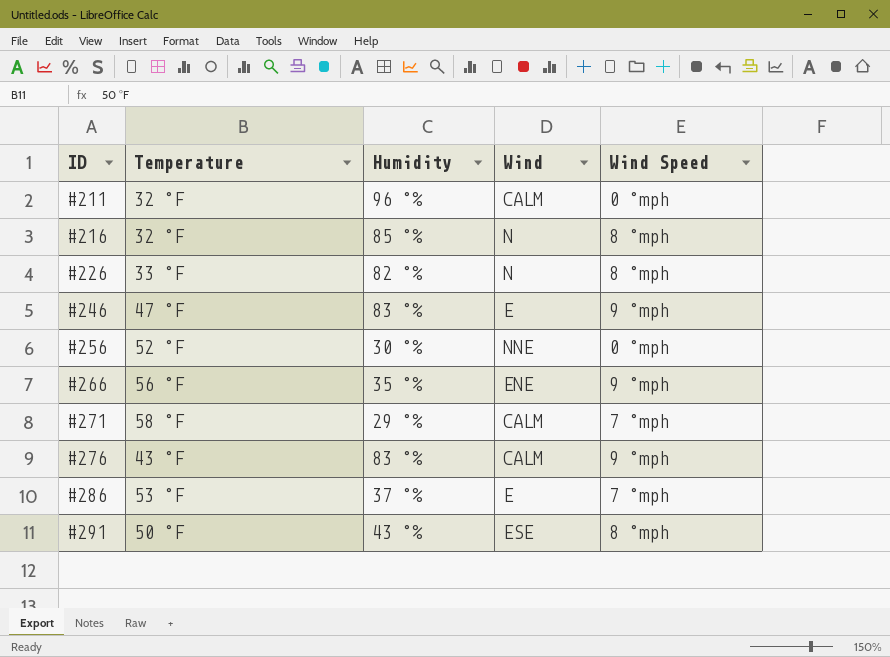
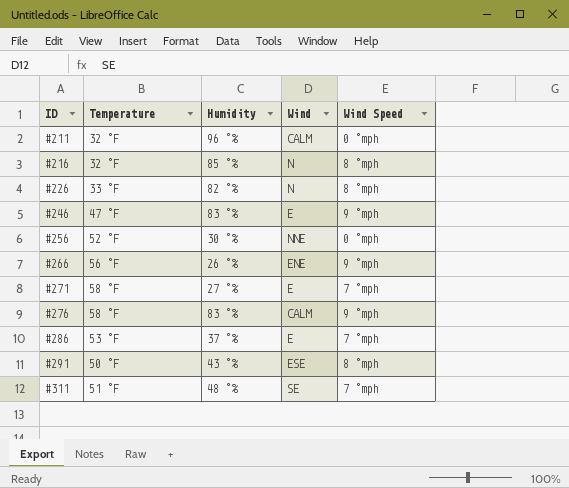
#266 | Humidity: 35 °% -> 26 °%
#271 | Humidity: 29 °% -> 27 °%
#271 | Wind: CALM -> E
#276 | Temperature: 43 °F -> 58 °F
row #311: none -> 51 °F | 48 °% | SE | 7 °mph

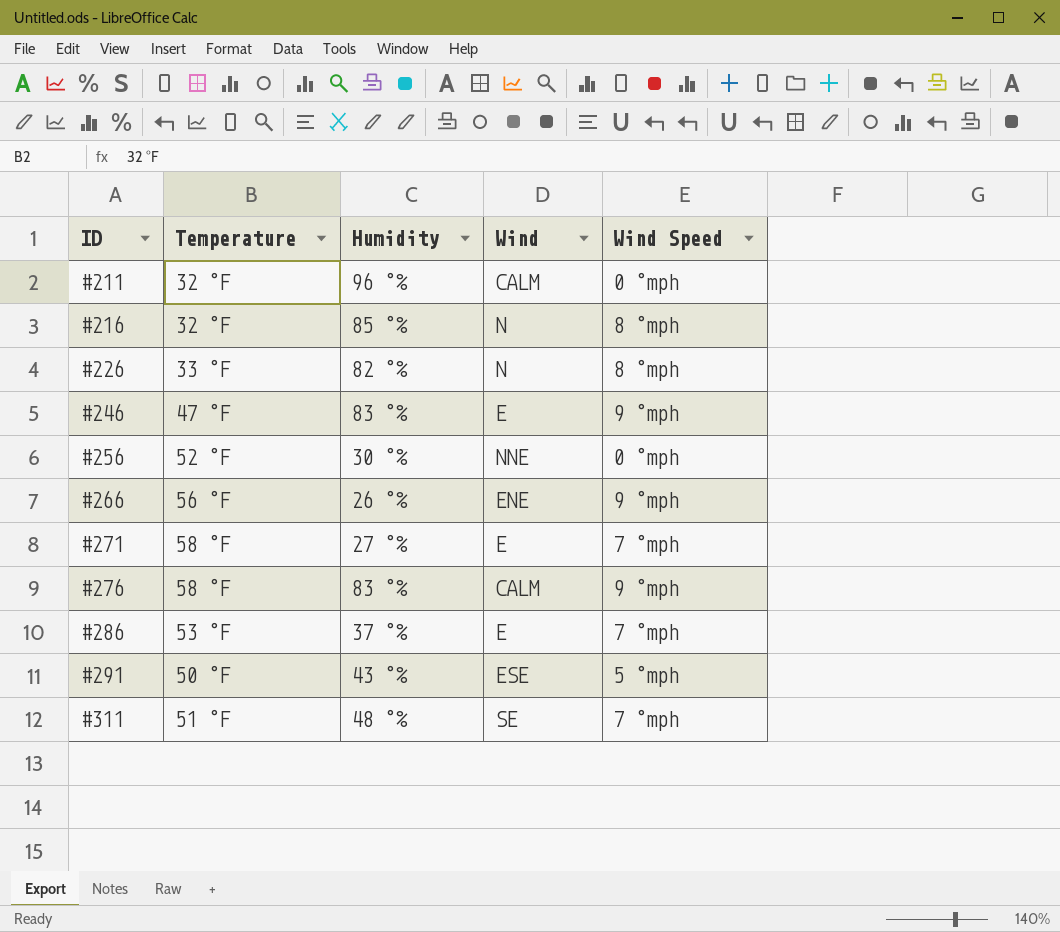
#291 | Wind Speed: 8 °mph -> 5 °mph

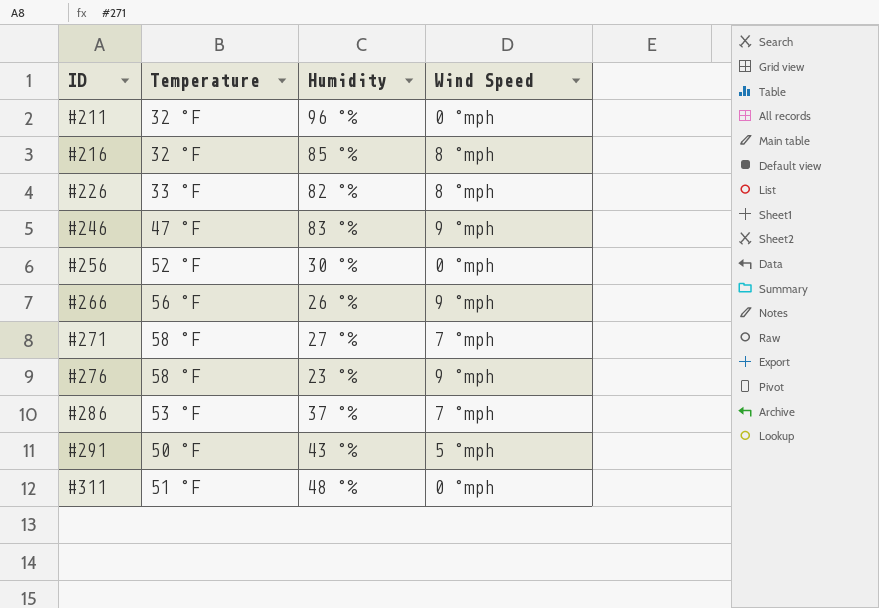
column Wind | position: 4 -> none
#276 | Humidity: 83 °% -> 23 °%
#311 | Wind Speed: 7 °mph -> 0 °mph

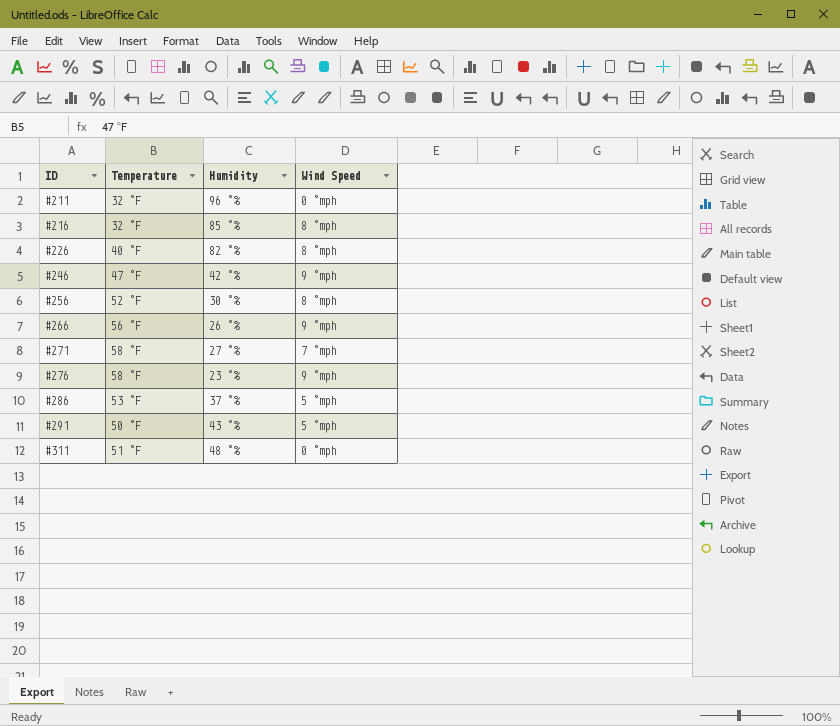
#226 | Temperature: 33 °F -> 40 °F
#246 | Humidity: 83 °% -> 42 °%
#256 | Wind Speed: 0 °mph -> 8 °mph
#286 | Wind Speed: 7 °mph -> 5 °mph

